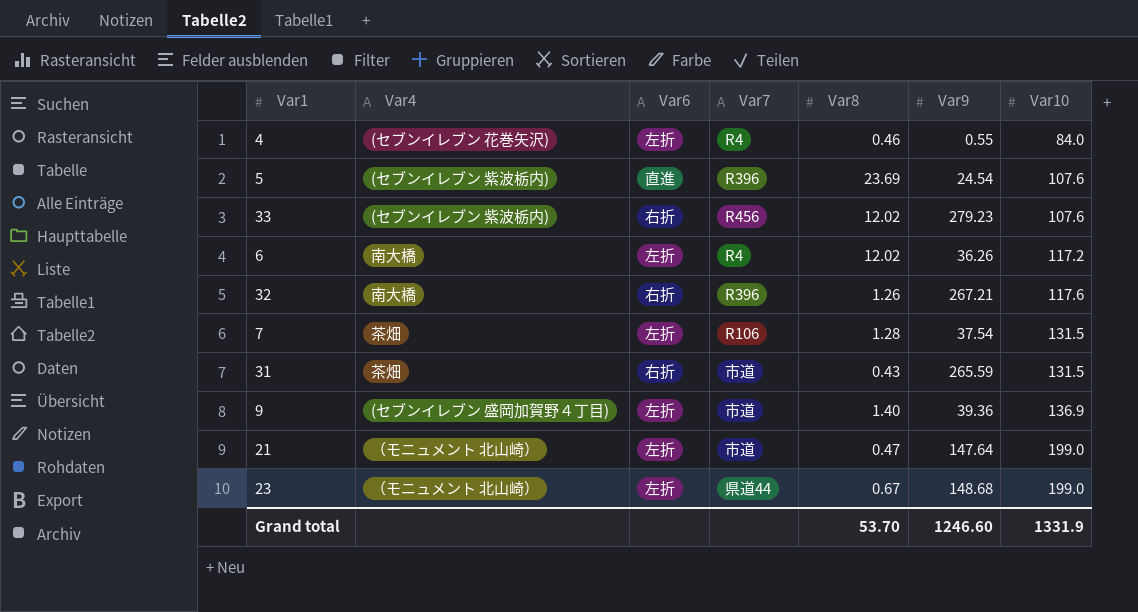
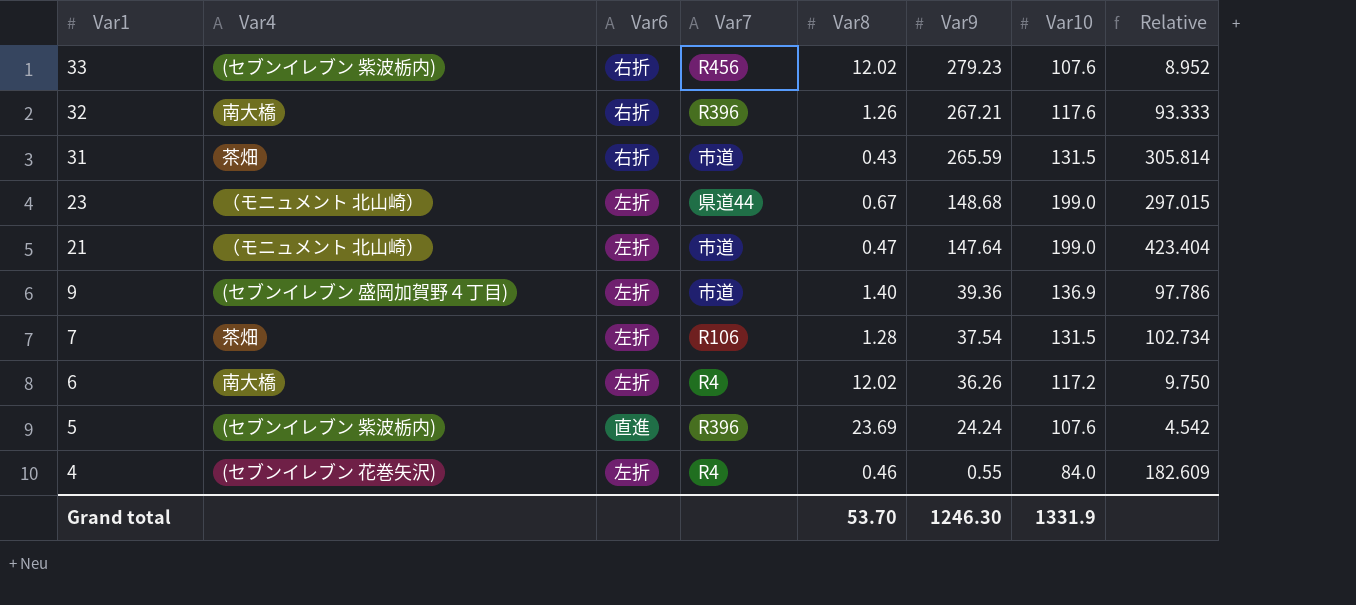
row order: Var10 ascending -> Var1 descending
column Relative | formula: none -> [Var10] / [Var8]
5 | Var9: 24.54 -> 24.24
Grand total | Var9: 1246.60 -> 1246.30

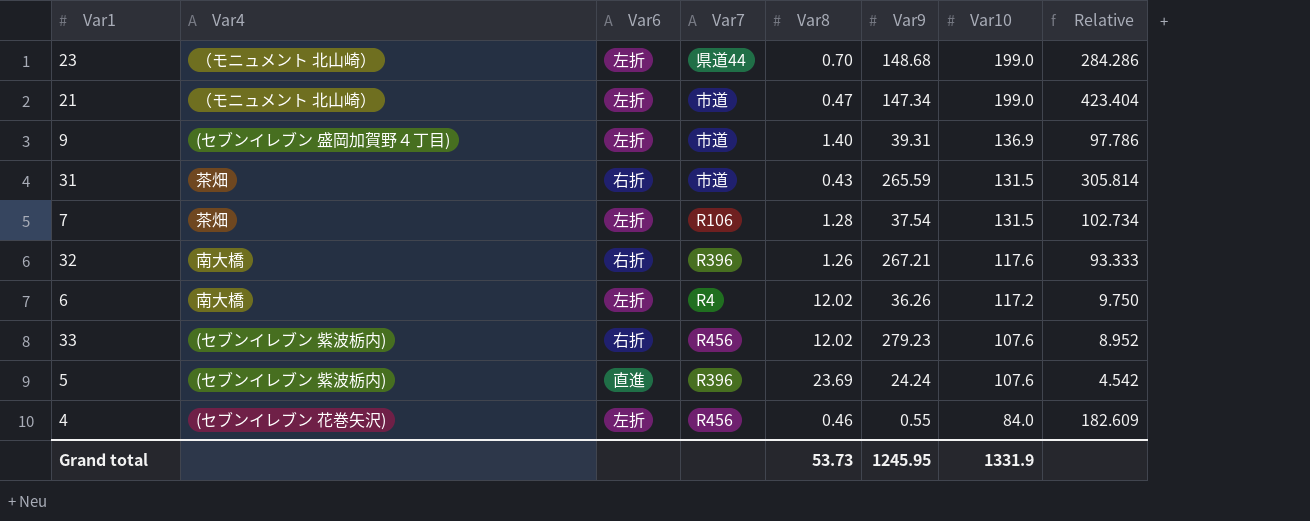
row order: Var1 descending -> Var10 descending
23 | Var8: 0.67 -> 0.70
23 | Relative: 297.015 -> 284.286
21 | Var9: 147.64 -> 147.34
9 | Var9: 39.36 -> 39.31
4 | Var7: R4 -> R456
Grand total | Var8: 53.70 -> 53.73
Grand total | Var9: 1246.30 -> 1245.95

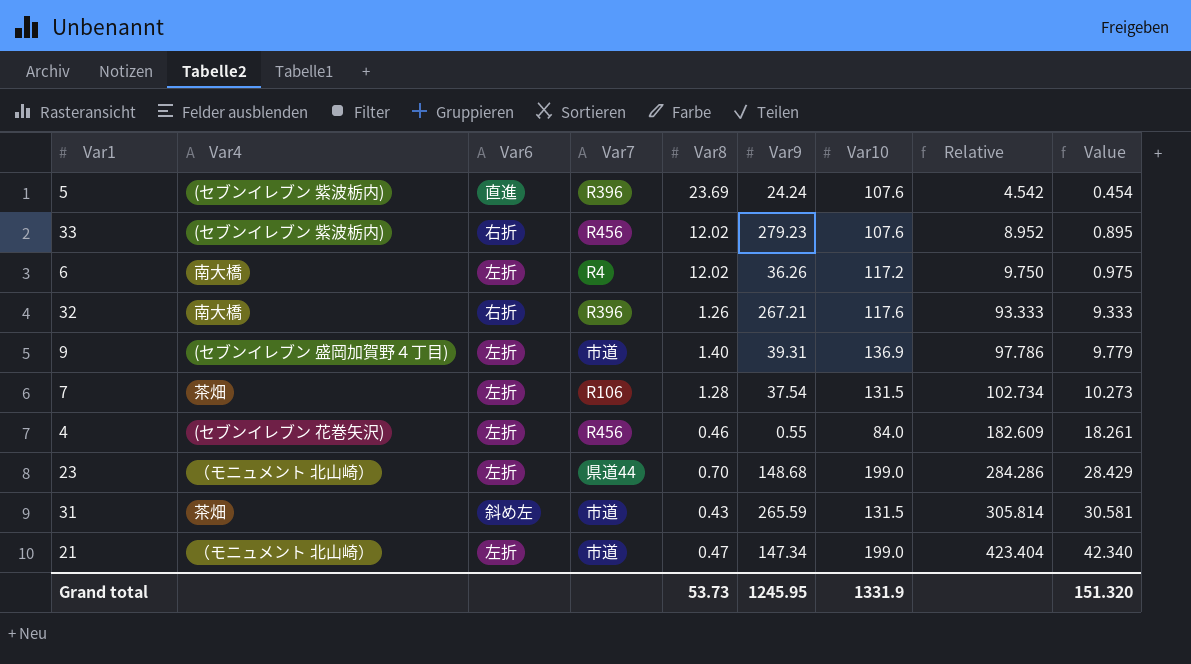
row order: Var10 descending -> Relative ascending
column Value | formula: none -> [Relative] * 0.1
31 | Var6: 右折 -> 斜め左

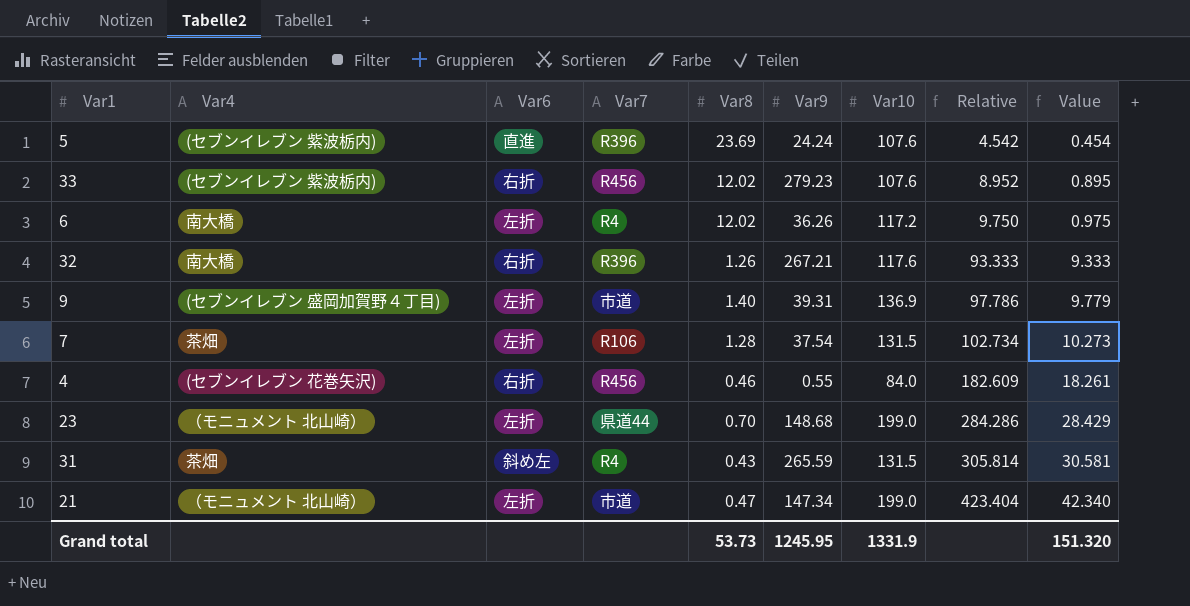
4 | Var6: 左折 -> 右折
31 | Var7: 市道 -> R4

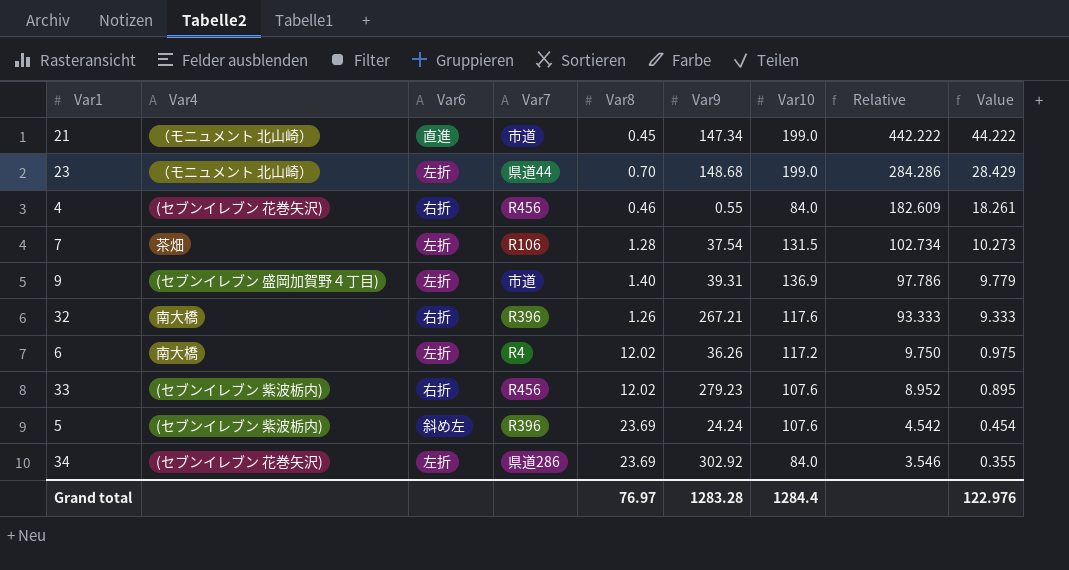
row order: Relative ascending -> Relative descending
row 31: 茶畑 | 斜め左 | R4 | 0.43 | 265.59 | 131.5 | 305.814 | 30.581 -> none
21 | Var6: 左折 -> 直進
21 | Var8: 0.47 -> 0.45
21 | Relative: 423.404 -> 442.222
21 | Value: 42.340 -> 44.222
5 | Var6: 直進 -> 斜め左
row 34: none -> (セブンイレブン 花巻矢沢) | 左折 | 県道286 | 23.69 | 302.92 | 84.0 | 3.546 | 0.355
Grand total | Var8: 53.73 -> 76.97
Grand total | Var9: 1245.95 -> 1283.28
Grand total | Var10: 1331.9 -> 1284.4
Grand total | Value: 151.320 -> 122.976

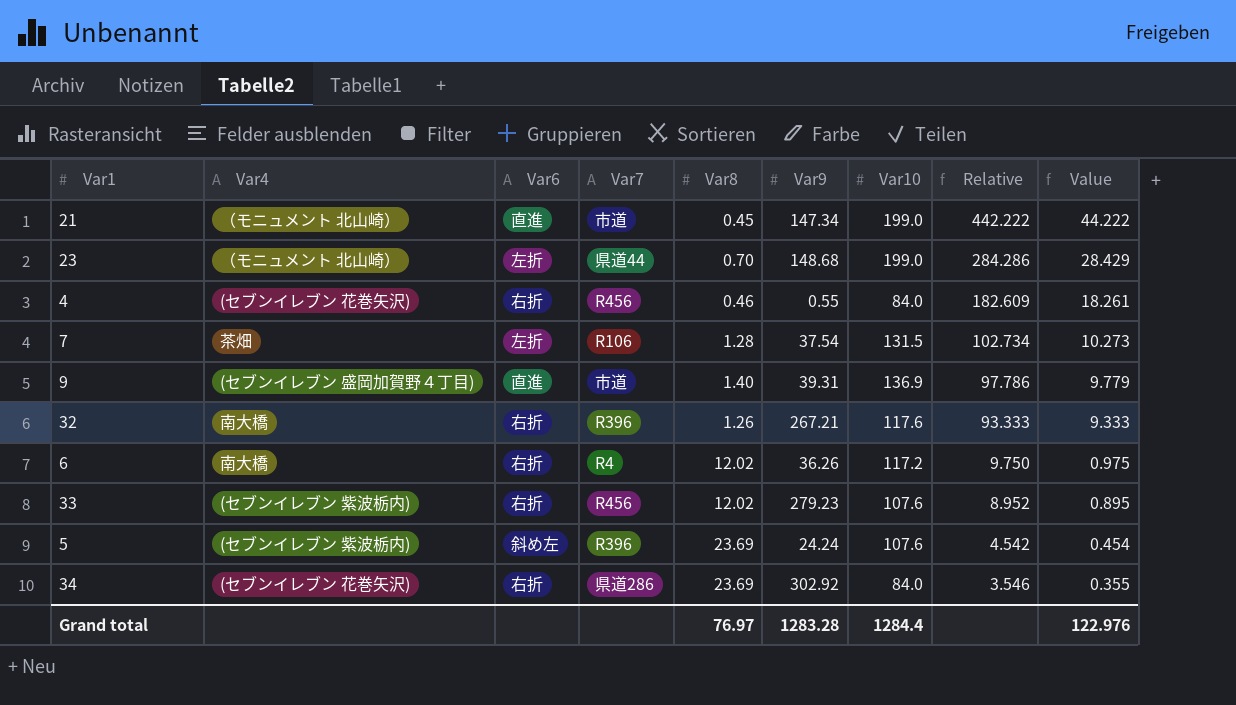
9 | Var6: 左折 -> 直進
6 | Var6: 左折 -> 右折
34 | Var6: 左折 -> 右折

